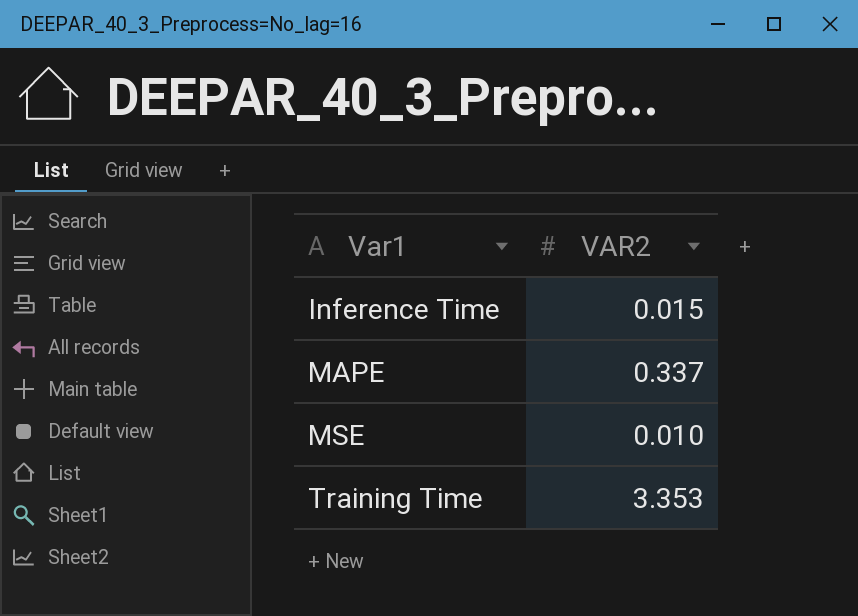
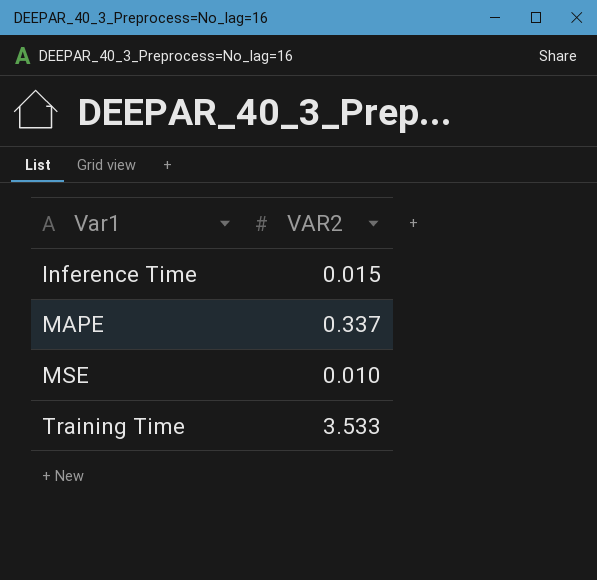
Training Time | VAR2: 3.353 -> 3.533

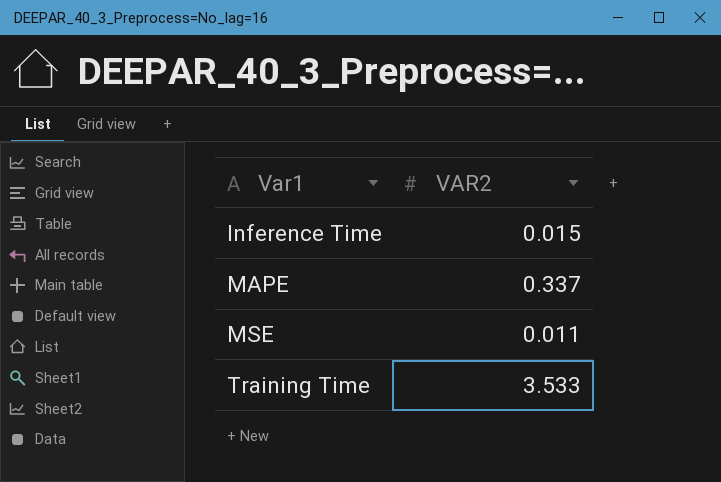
MSE | VAR2: 0.010 -> 0.011

